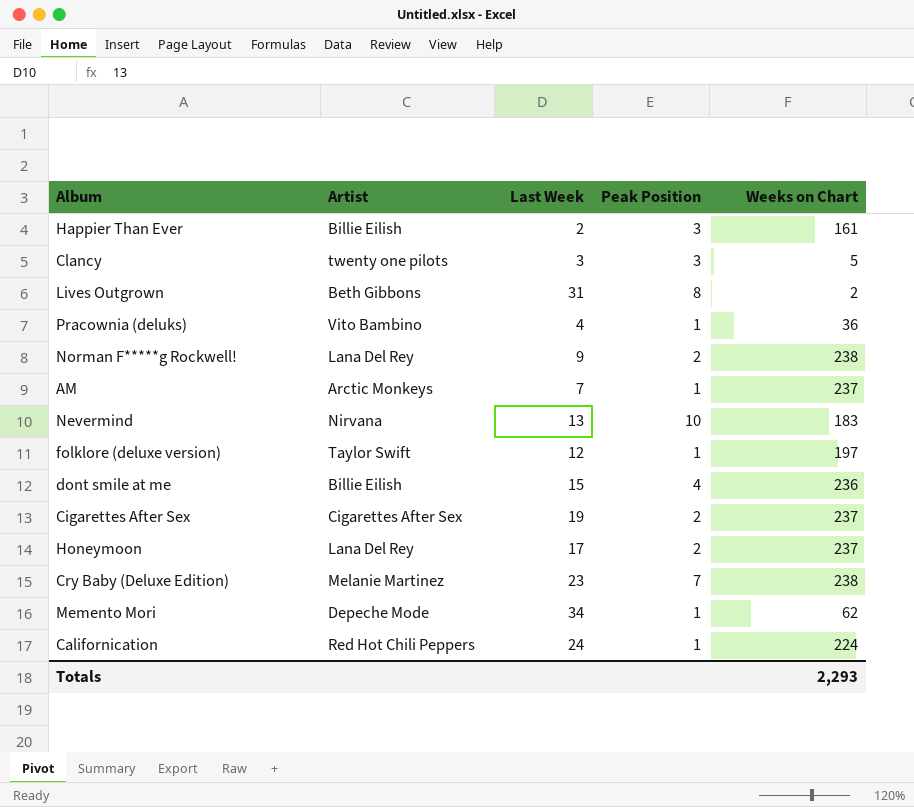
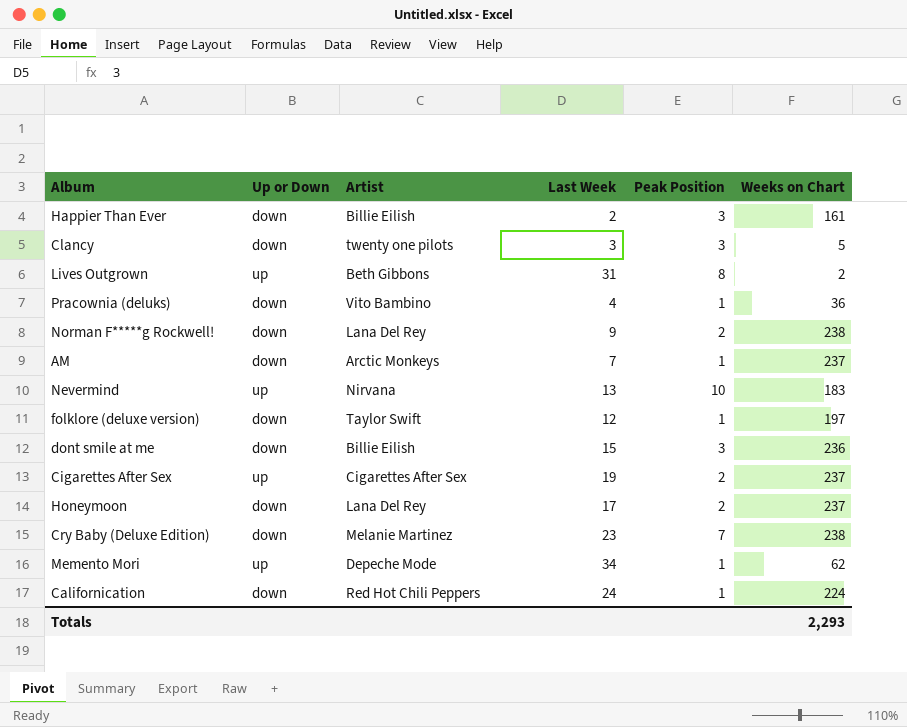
column Up or Down | position: none -> 2
dont smile at me | Peak Position: 4 -> 3

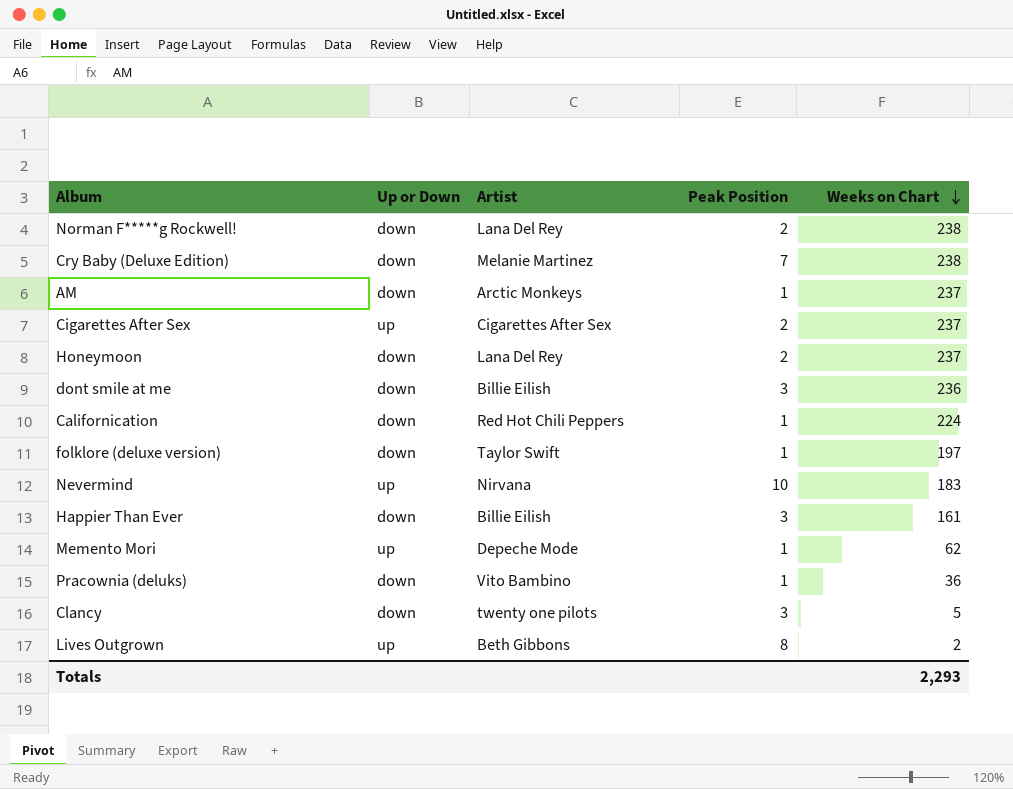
row order: none -> Weeks on Chart descending
column Last Week | position: 4 -> none

